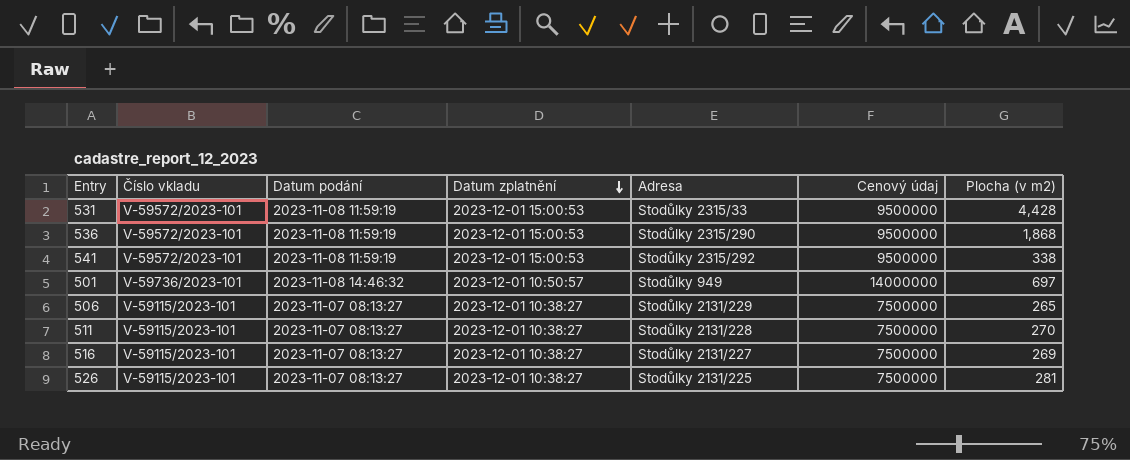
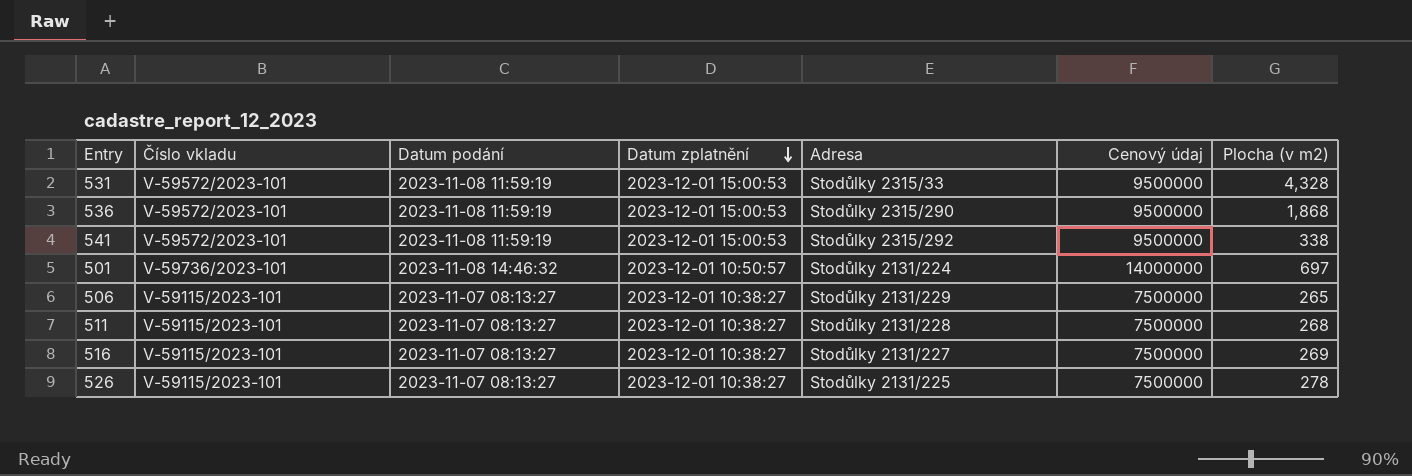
531 | Plocha (v m2): 4,428 -> 4,328
501 | Adresa: Stodůlky 949 -> Stodůlky 2131/224
511 | Plocha (v m2): 270 -> 268
526 | Plocha (v m2): 281 -> 278

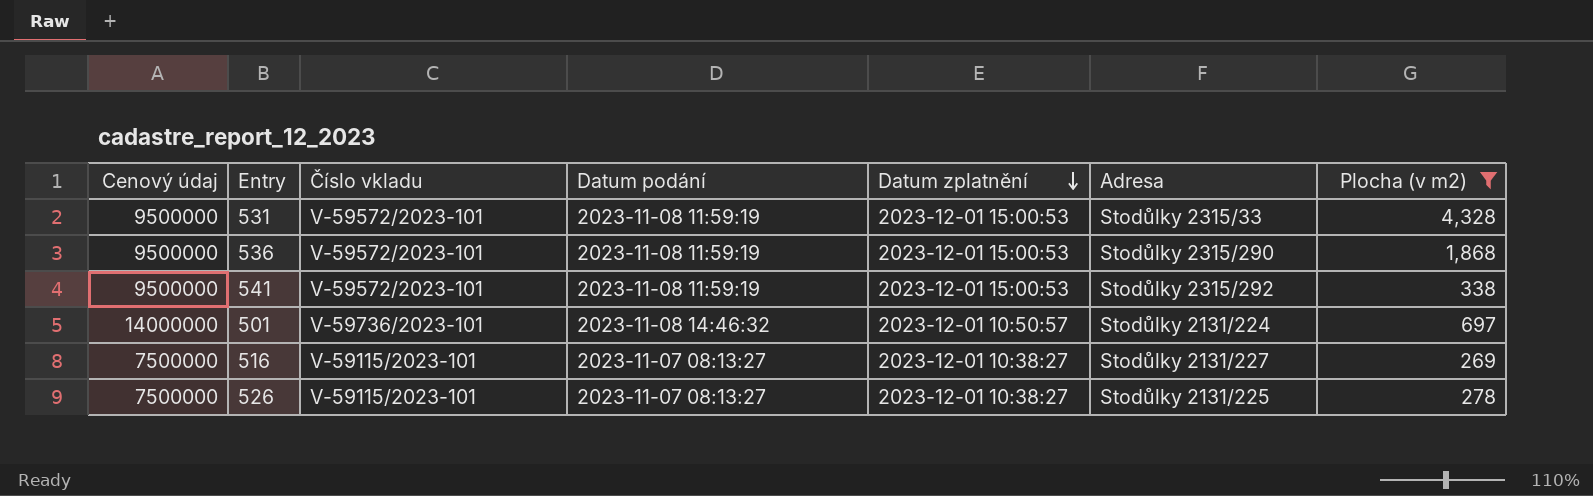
filter: none -> Plocha (v m2) >= 269
column Cenový údaj | position: 6 -> 1

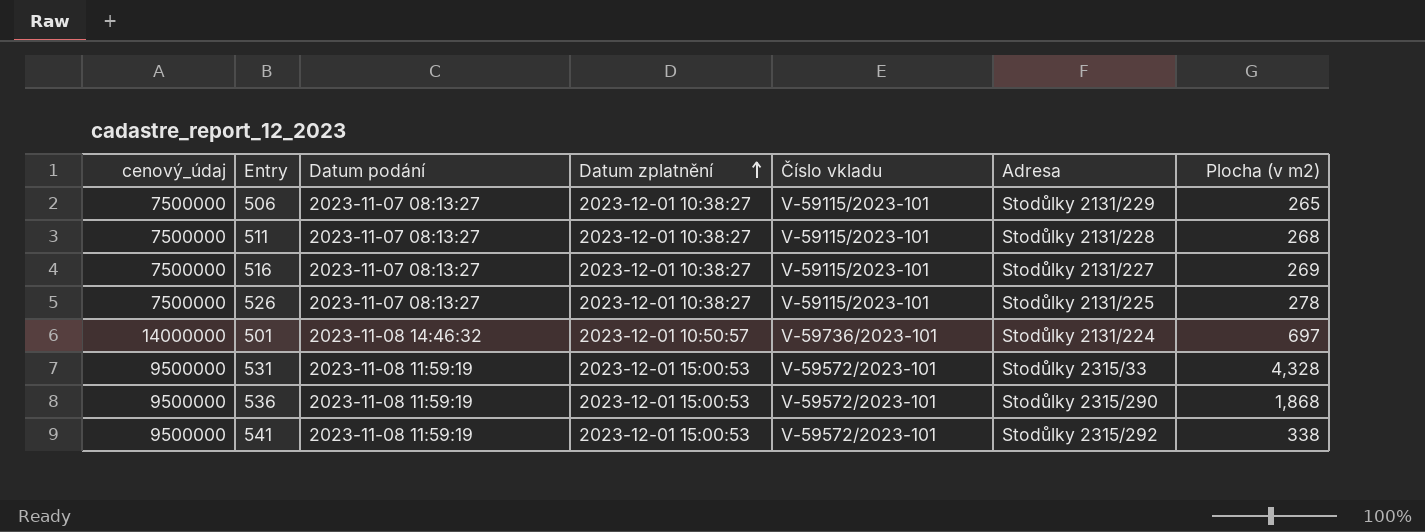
filter: Plocha (v m2) >= 269 -> none
row order: Datum zplatnění descending -> Datum zplatnění ascending
column name: Cenový údaj -> cenový_údaj
column Číslo vkladu | position: 3 -> 5

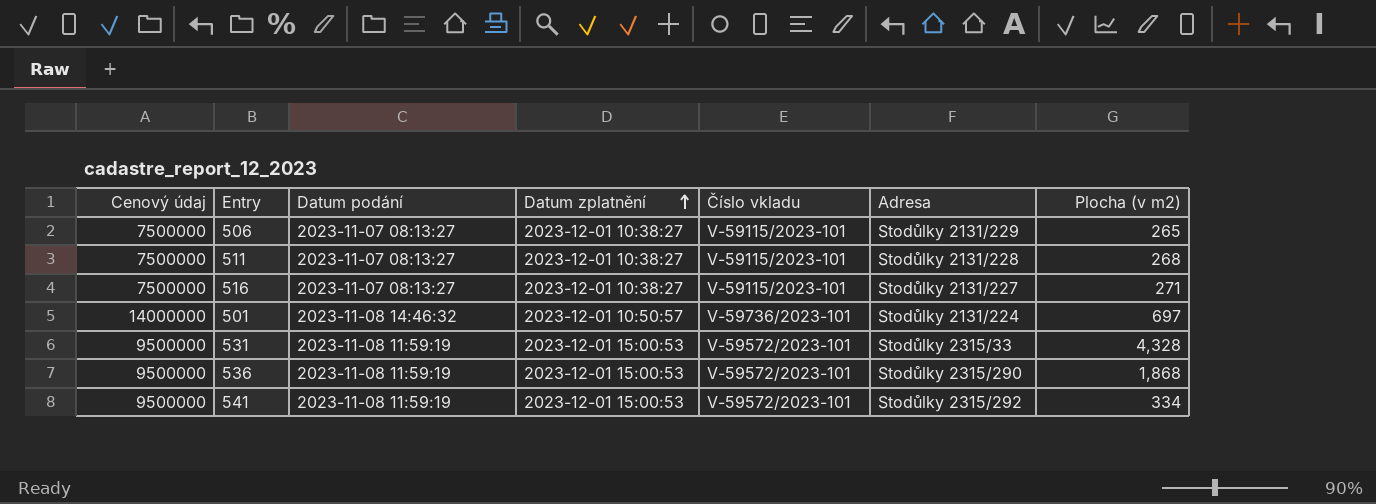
column name: cenový_údaj -> Cenový údaj
row 526: 7500000 | 2023-11-07 08:13:27 | 2023-12-01 10:38:27 | V-59115/2023-101 | Stodůlky 2131/225 | 278 -> none
516 | Plocha (v m2): 269 -> 271
541 | Plocha (v m2): 338 -> 334

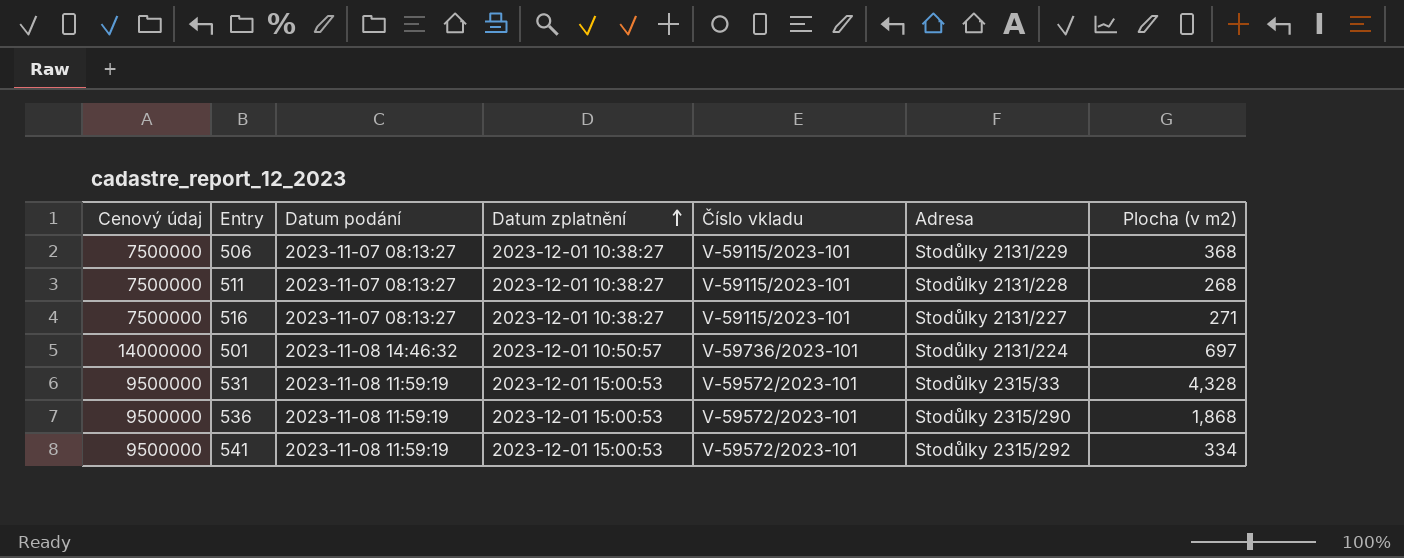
506 | Plocha (v m2): 265 -> 368

